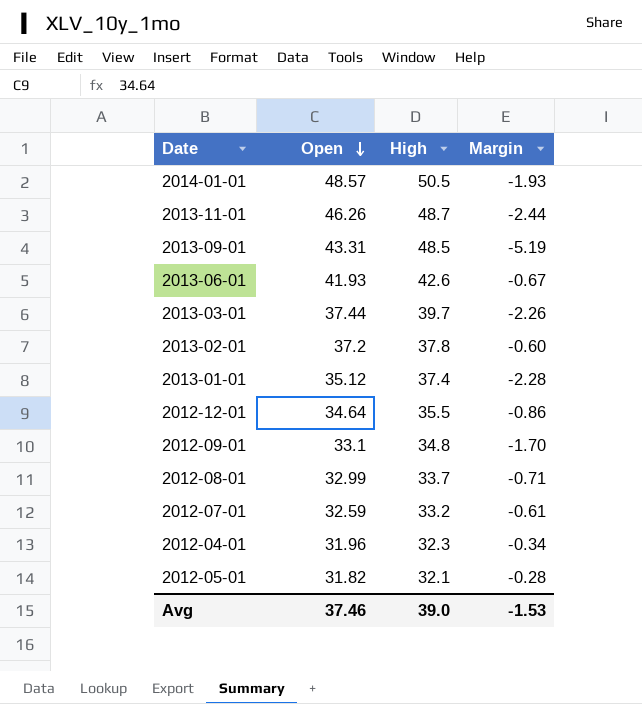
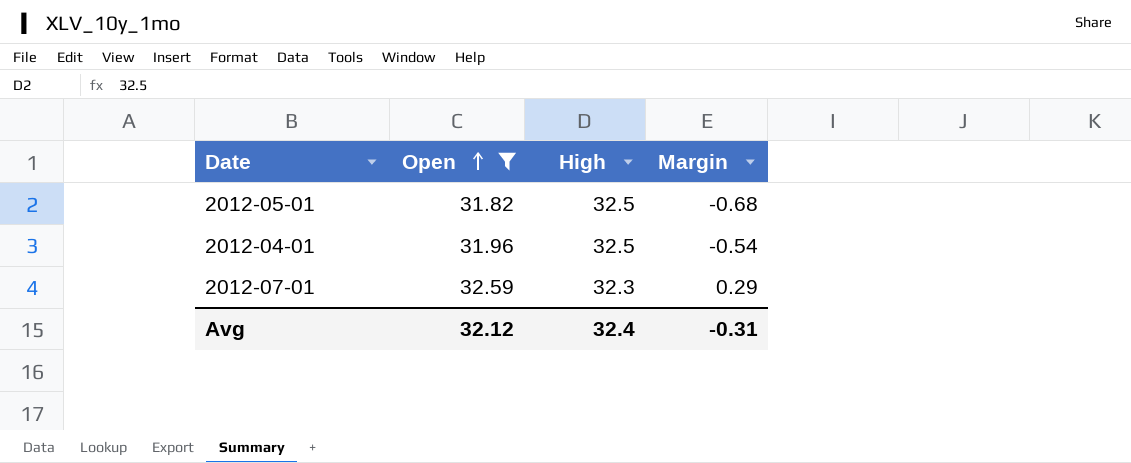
filter: none -> Open <= 32.59
row order: Open descending -> Open ascending
2012-05-01 | High: 32.1 -> 32.5
2012-05-01 | Margin: -0.28 -> -0.68
2012-04-01 | High: 32.3 -> 32.5
2012-04-01 | Margin: -0.34 -> -0.54
2012-07-01 | High: 33.2 -> 32.3
2012-07-01 | Margin: -0.61 -> 0.29
Avg | Open: 37.46 -> 32.12
Avg | High: 39.0 -> 32.4
Avg | Margin: -1.53 -> -0.31

